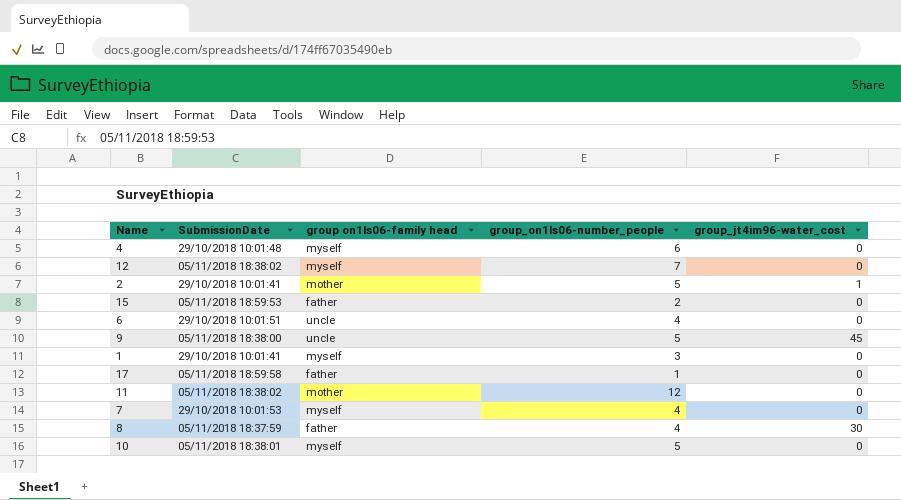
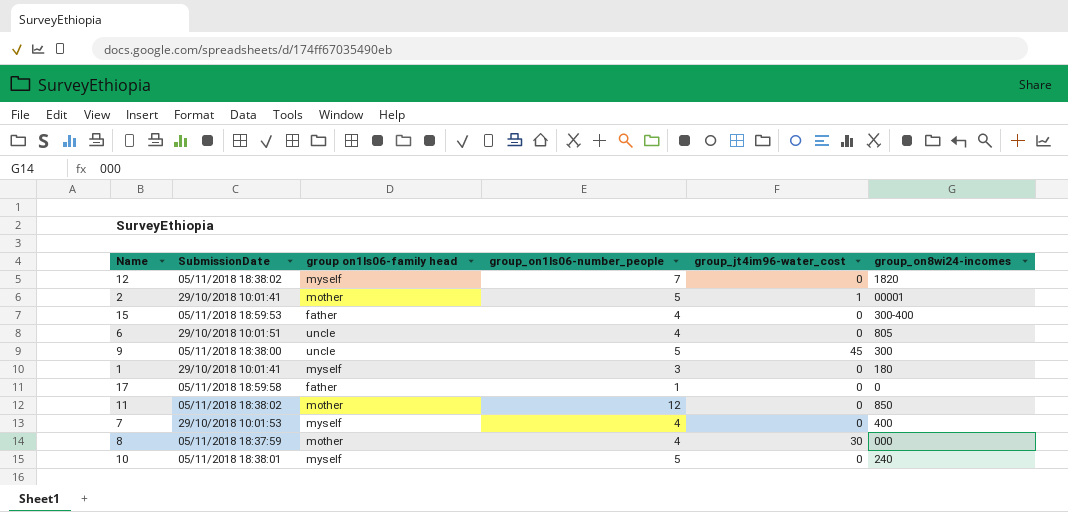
column group_on8wi24-incomes | position: none -> 6
row 4: 29/10/2018 10:01:48 | myself | 6 | 0 -> none
15 | group_on1ls06-number_people: 2 -> 4
8 | group on1ls06-family head: father -> mother

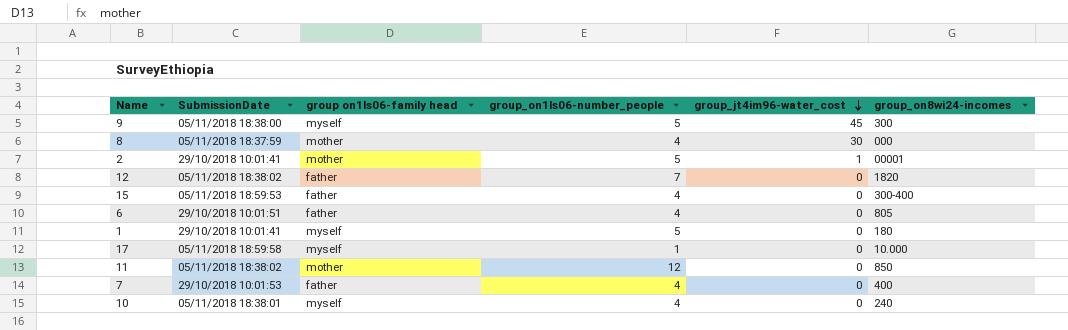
row order: none -> group_jt4im96-water_cost descending
9 | group on1ls06-family head: uncle -> myself
12 | group on1ls06-family head: myself -> father
6 | group on1ls06-family head: uncle -> father
1 | group_on1ls06-number_people: 3 -> 5
17 | group on1ls06-family head: father -> myself
17 | group_on8wi24-incomes: 0 -> 10.000
7 | group on1ls06-family head: myself -> father
10 | group_on1ls06-number_people: 5 -> 4

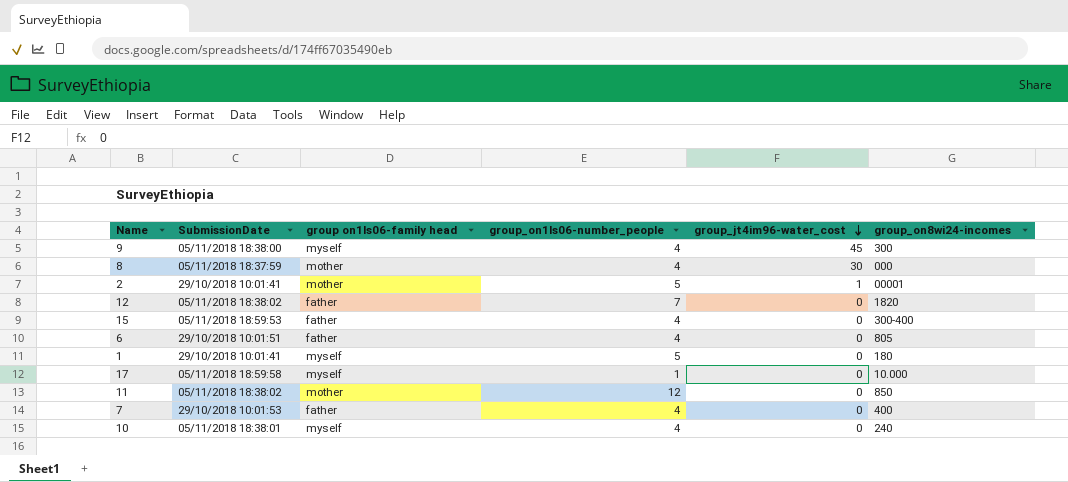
9 | group_on1ls06-number_people: 5 -> 4

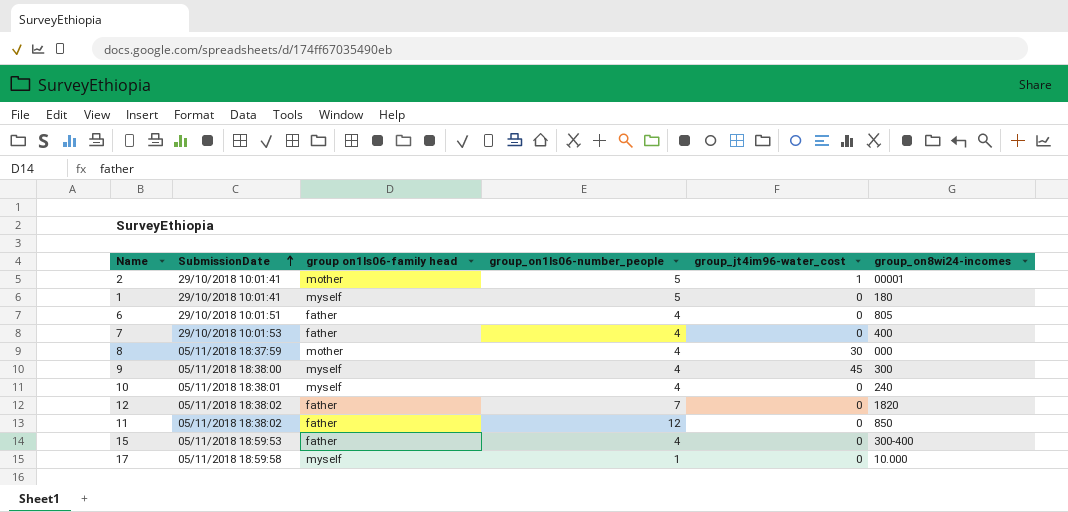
row order: group_jt4im96-water_cost descending -> SubmissionDate ascending
11 | group on1ls06-family head: mother -> father

